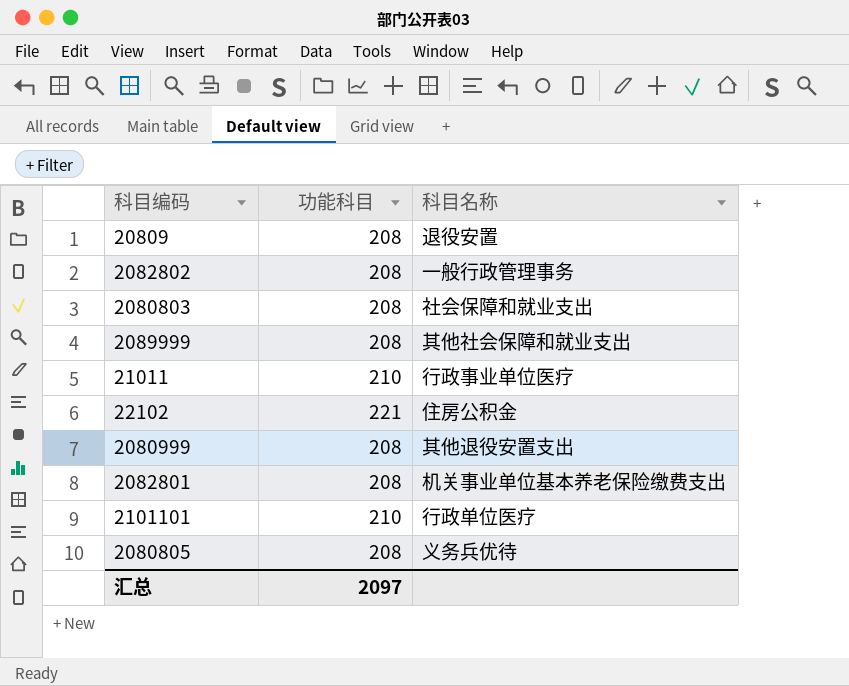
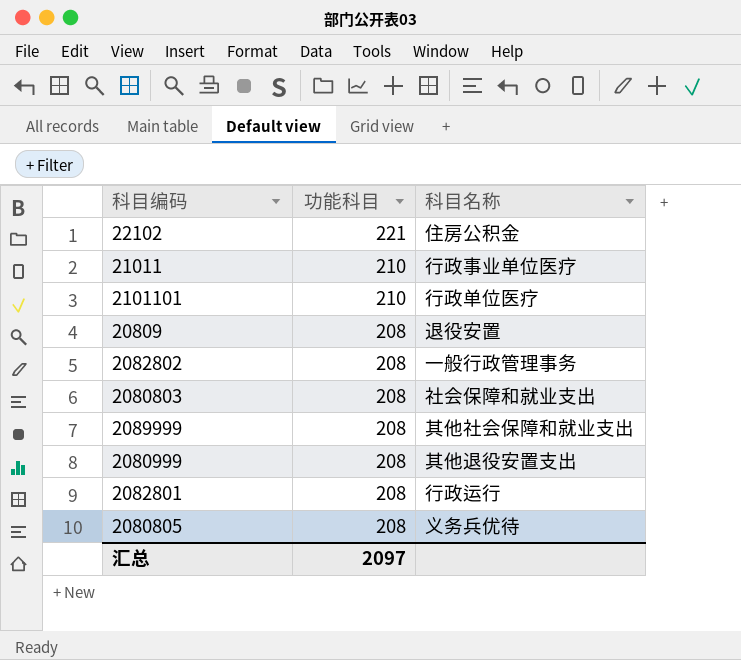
row order: none -> 功能科目 descending
2082801 | 科目名称: 机关事业单位基本养老保险缴费支出 -> 行政运行

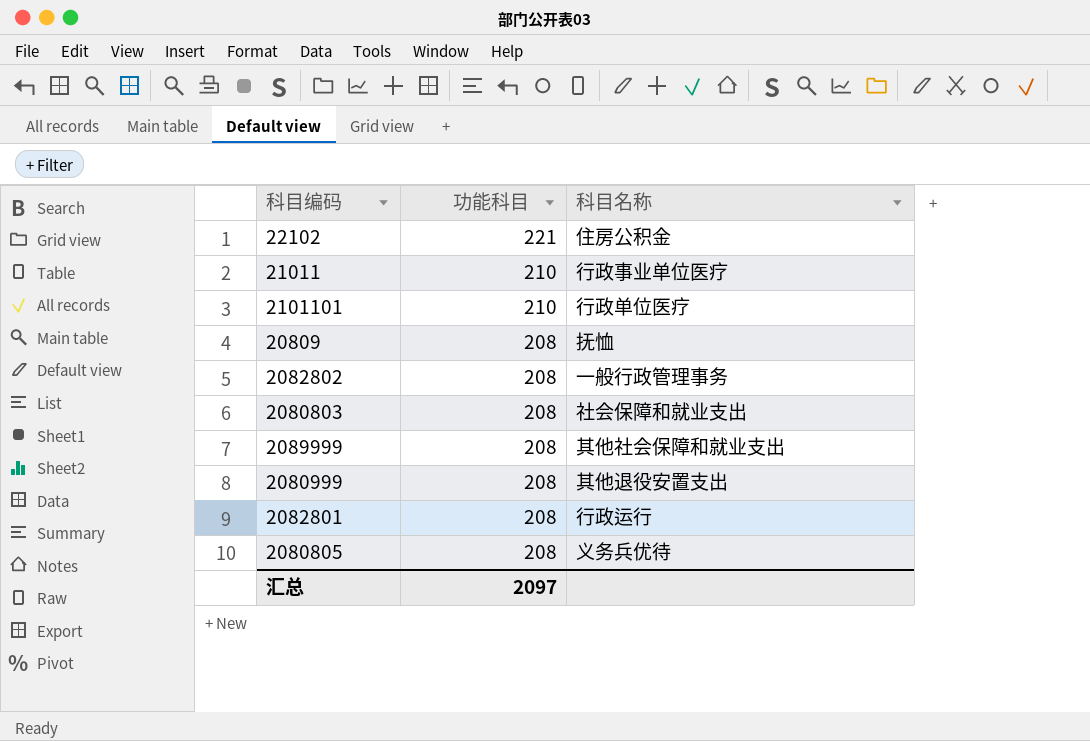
20809 | 科目名称: 退役安置 -> 抚恤

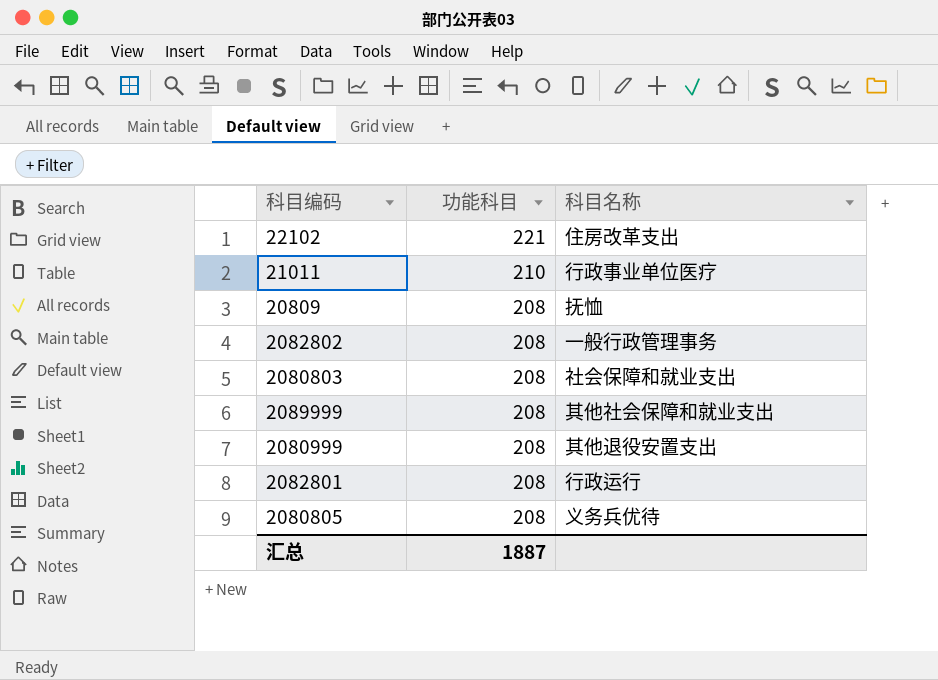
row 2101101: 210 | 行政单位医疗 -> none
22102 | 科目名称: 住房公积金 -> 住房改革支出
汇总 | 功能科目: 2097 -> 1887

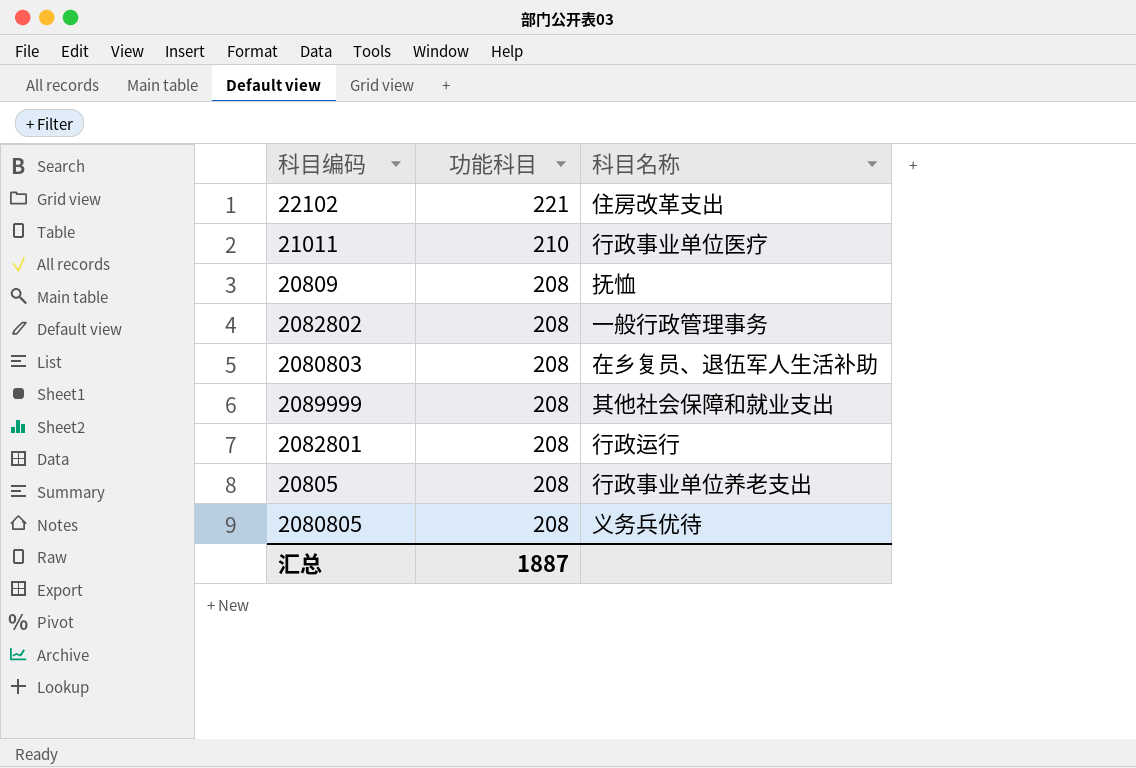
row 2080999: 208 | 其他退役安置支出 -> none
2080803 | 科目名称: 社会保障和就业支出 -> 在乡复员、退伍军人生活补助
row 20805: none -> 208 | 行政事业单位养老支出

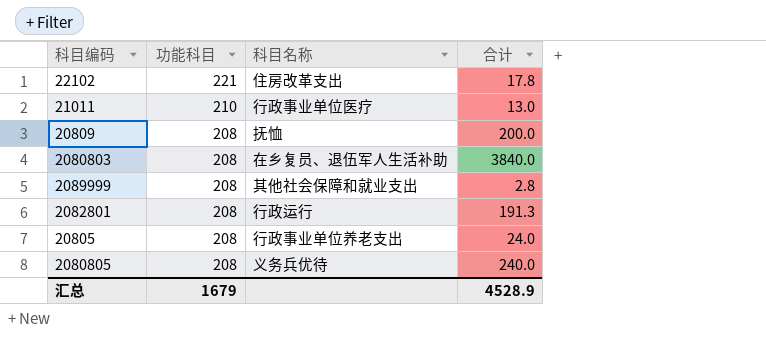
column 合计 | position: none -> 4
row 2082802: 208 | 一般行政管理事务 -> none
汇总 | 功能科目: 1887 -> 1679

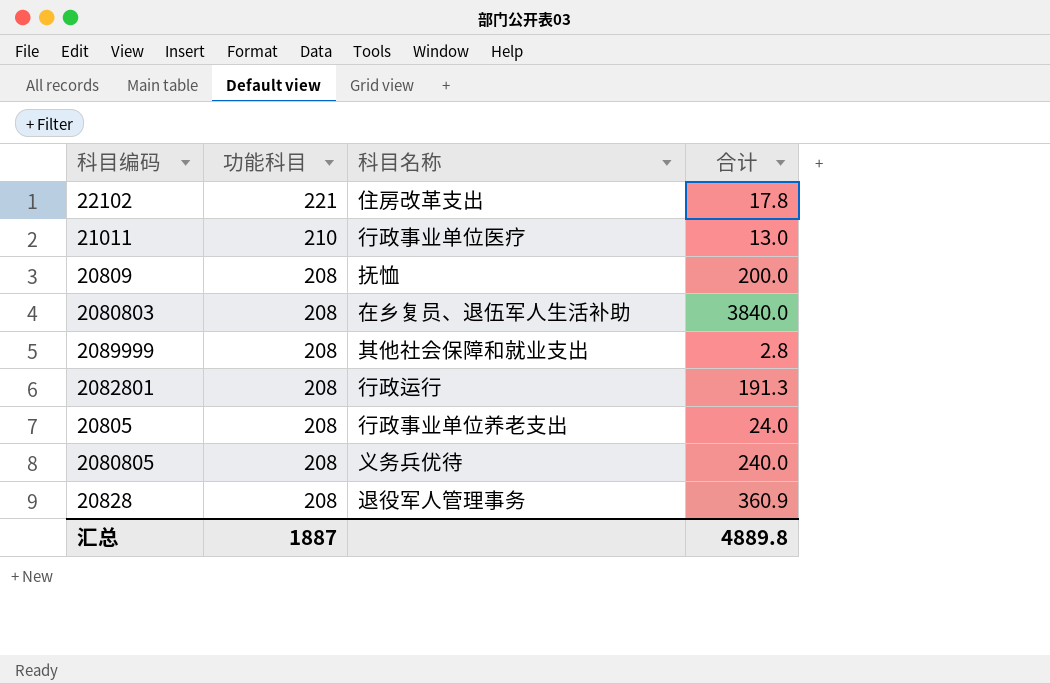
row 20828: none -> 208 | 退役军人管理事务 | 360.9
汇总 | 功能科目: 1679 -> 1887
汇总 | 合计: 4528.9 -> 4889.8

